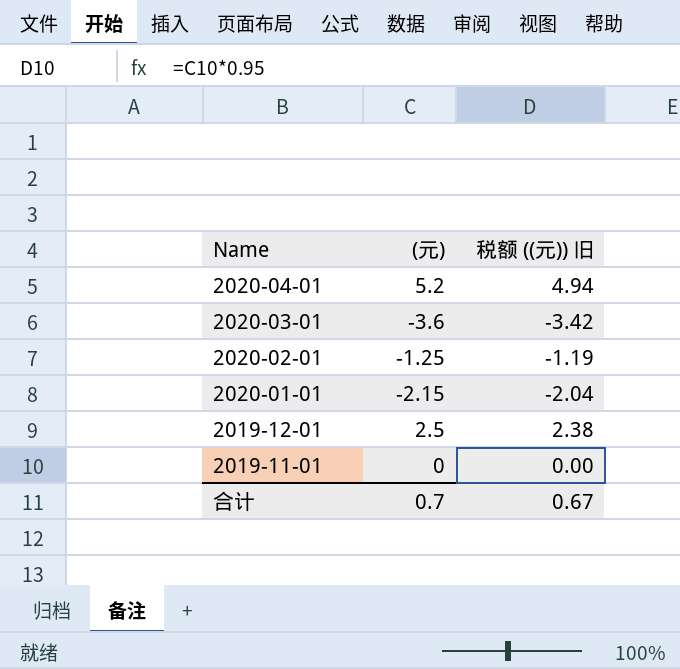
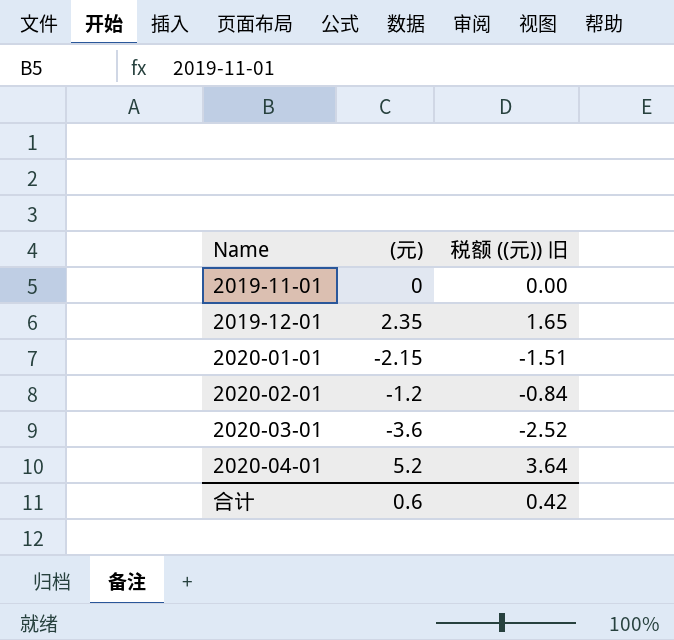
row order: Name descending -> Name ascending
column 税额 ((元)) 旧 | formula: [(元)] * 0.95 -> [(元)] * 0.7
2019-12-01 | (元): 2.5 -> 2.35
2020-02-01 | (元): -1.25 -> -1.2
合计 | (元): 0.7 -> 0.6
合计 | 税额 ((元)) 旧: 0.67 -> 0.42

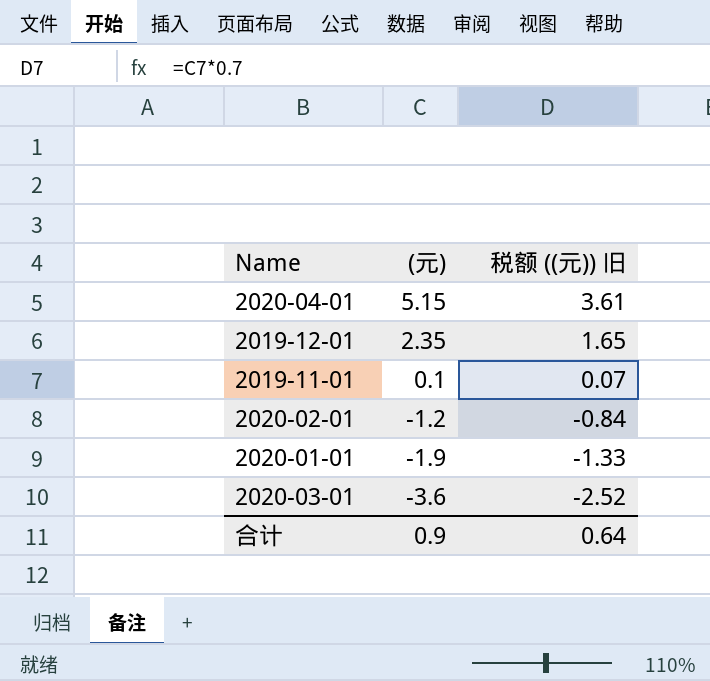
row order: Name ascending -> (元) descending
2020-04-01 | (元): 5.2 -> 5.15
2020-04-01 | 税额 ((元)) 旧: 3.64 -> 3.61
2019-11-01 | (元): 0 -> 0.1
2019-11-01 | 税额 ((元)) 旧: 0.00 -> 0.07
2020-01-01 | (元): -2.15 -> -1.9
2020-01-01 | 税额 ((元)) 旧: -1.51 -> -1.33
合计 | (元): 0.6 -> 0.9
合计 | 税额 ((元)) 旧: 0.42 -> 0.64

